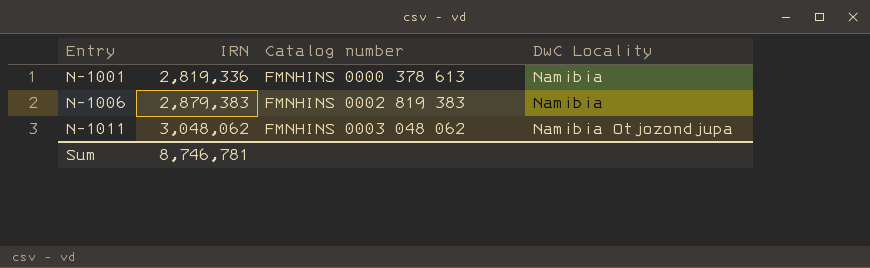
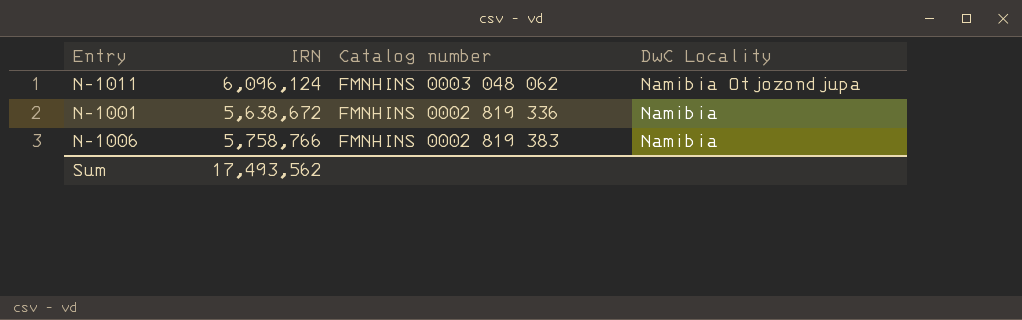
row order: Entry ascending -> DwC Locality descending
N-1011 | IRN: 3,048,062 -> 6,096,124
N-1001 | IRN: 2,819,336 -> 5,638,672
N-1001 | Catalog number: FMNHINS 0000 378 613 -> FMNHINS 0002 819 336
N-1006 | IRN: 2,879,383 -> 5,758,766
Sum | IRN: 8,746,781 -> 17,493,562

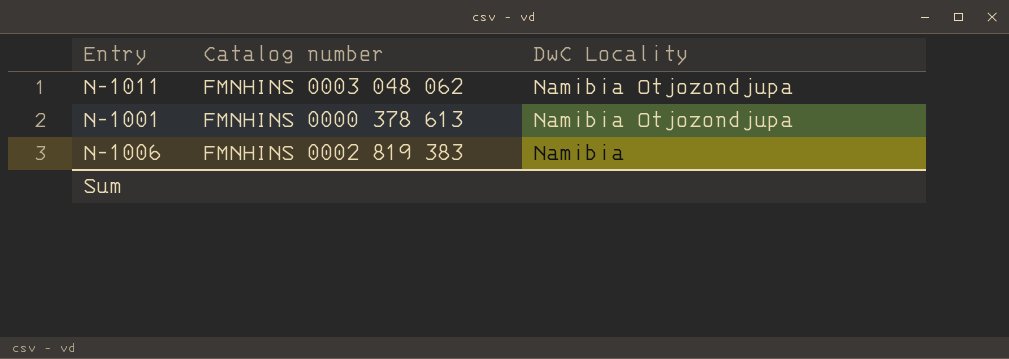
column IRN | position: 2 -> none
N-1001 | Catalog number: FMNHINS 0002 819 336 -> FMNHINS 0000 378 613
N-1001 | DwC Locality: Namibia -> Namibia Otjozondjupa

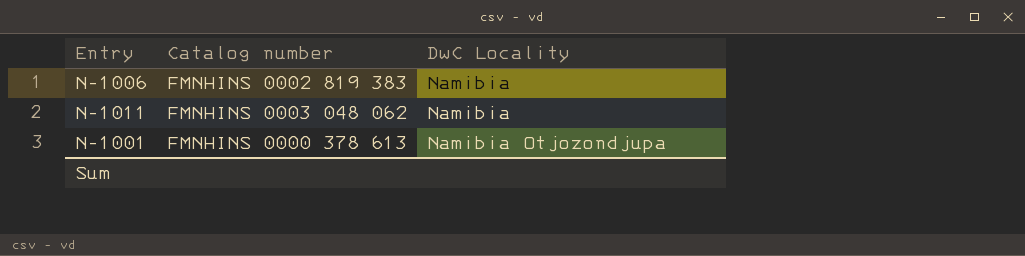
row order: DwC Locality descending -> DwC Locality ascending
N-1011 | DwC Locality: Namibia Otjozondjupa -> Namibia

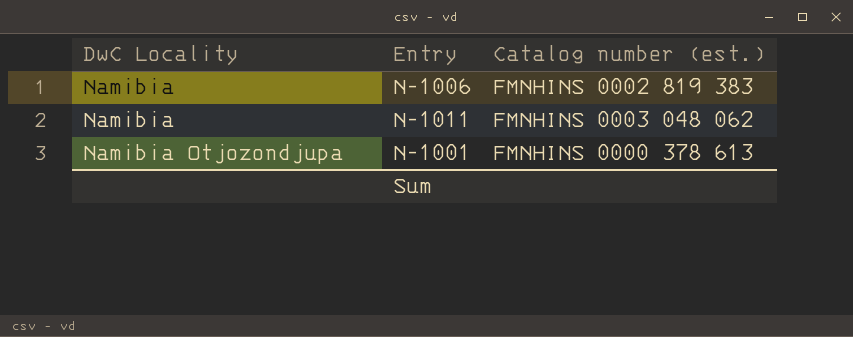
column DwC Locality | position: 3 -> 1
column name: Catalog number -> Catalog number (est.)

